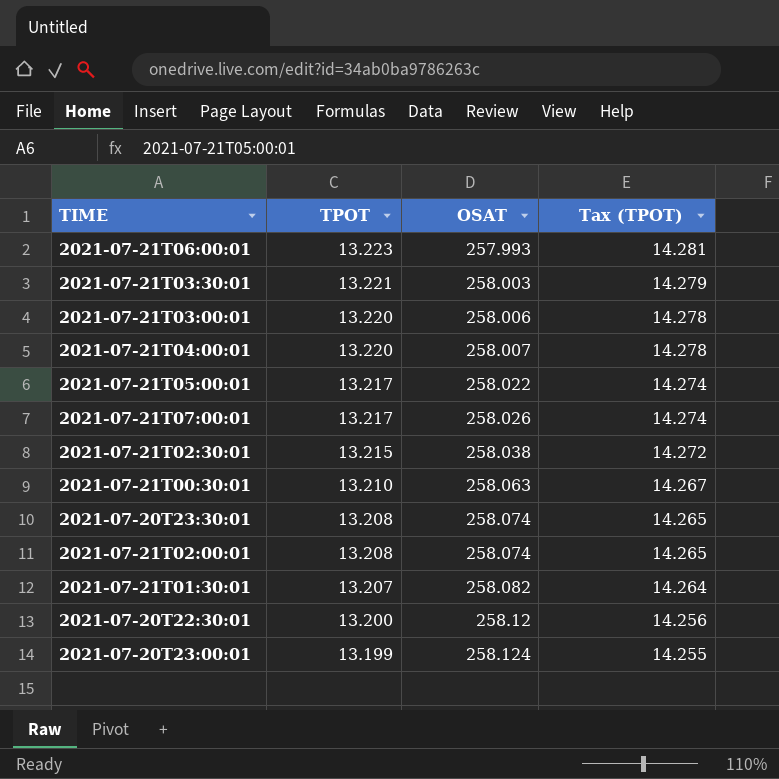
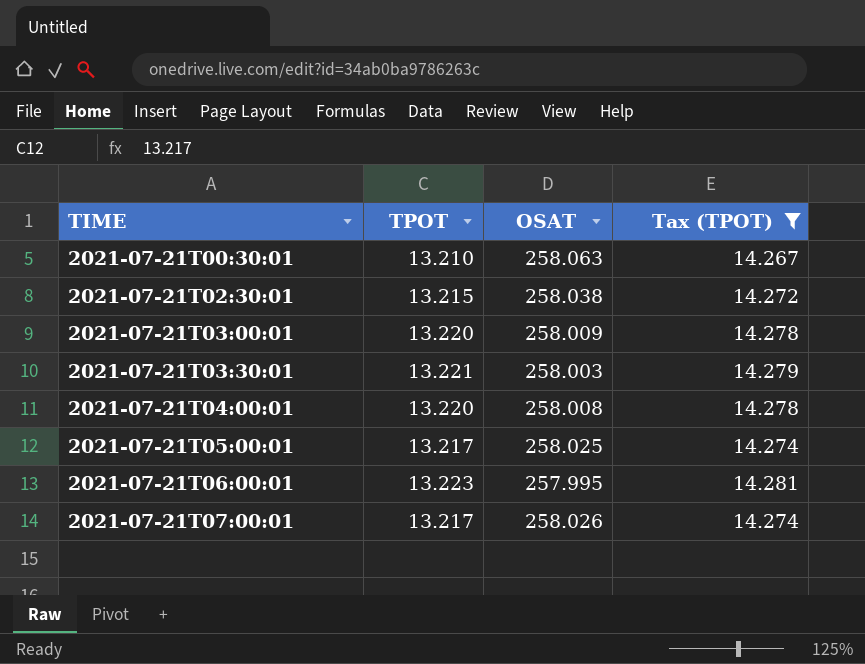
filter: none -> Tax (TPOT) >= 14.267
row order: TPOT descending -> TIME ascending
2021-07-21T03:00:01 | OSAT: 258.006 -> 258.009
2021-07-21T04:00:01 | OSAT: 258.007 -> 258.008
2021-07-21T05:00:01 | OSAT: 258.022 -> 258.025
2021-07-21T06:00:01 | OSAT: 257.993 -> 257.995

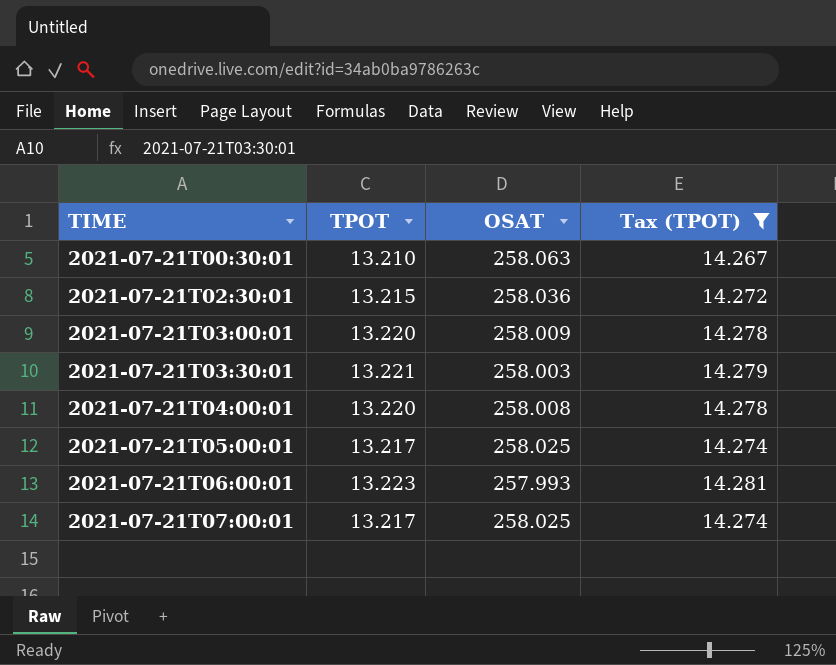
2021-07-21T02:30:01 | OSAT: 258.038 -> 258.036
2021-07-21T06:00:01 | OSAT: 257.995 -> 257.993
2021-07-21T07:00:01 | OSAT: 258.026 -> 258.025

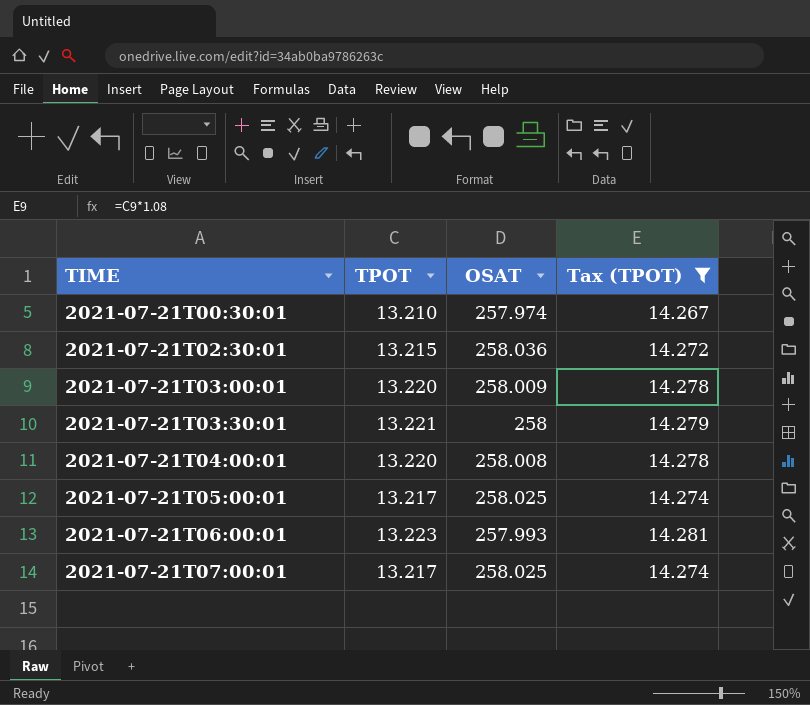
2021-07-21T00:30:01 | OSAT: 258.063 -> 257.974
2021-07-21T03:30:01 | OSAT: 258.003 -> 258

